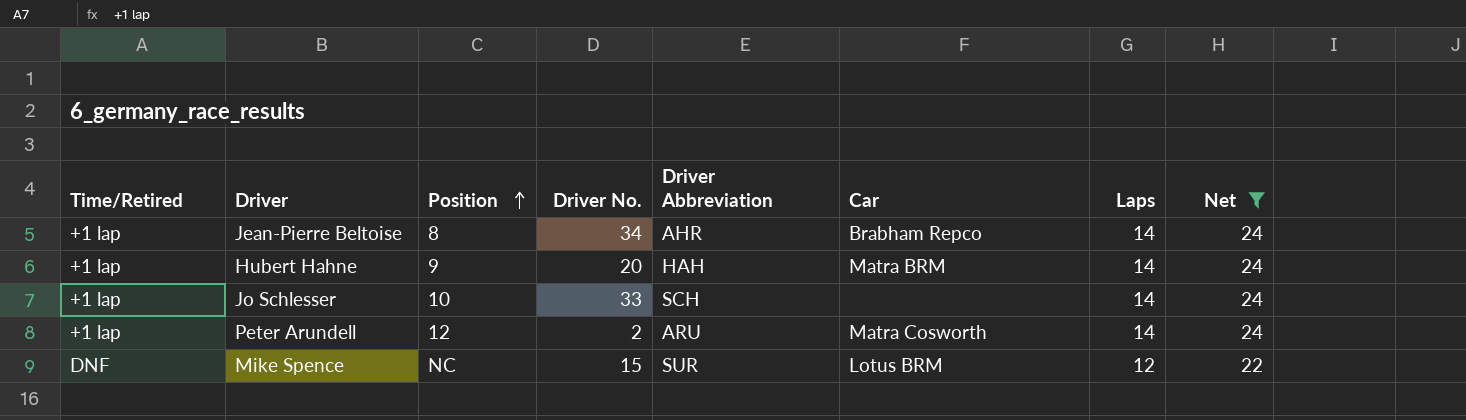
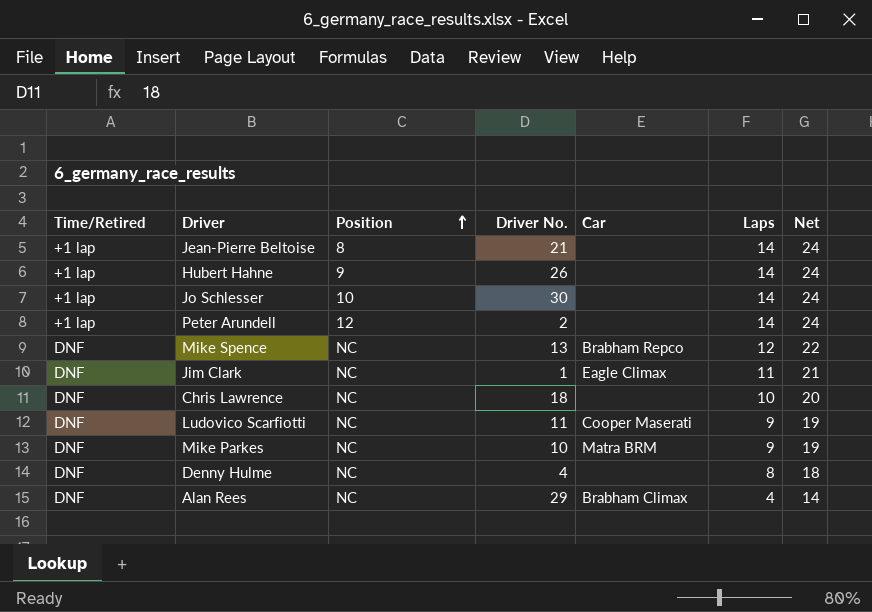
filter: Net >= 22 -> none
column Driver Abbreviation | position: 5 -> none
Jean-Pierre Beltoise | Driver No.: 34 -> 21
Jean-Pierre Beltoise | Car: Brabham Repco -> none
Hubert Hahne | Driver No.: 20 -> 26
Hubert Hahne | Car: Matra BRM -> none
Jo Schlesser | Driver No.: 33 -> 30
Peter Arundell | Car: Matra Cosworth -> none
Mike Spence | Driver No.: 15 -> 13
Mike Spence | Car: Lotus BRM -> Brabham Repco

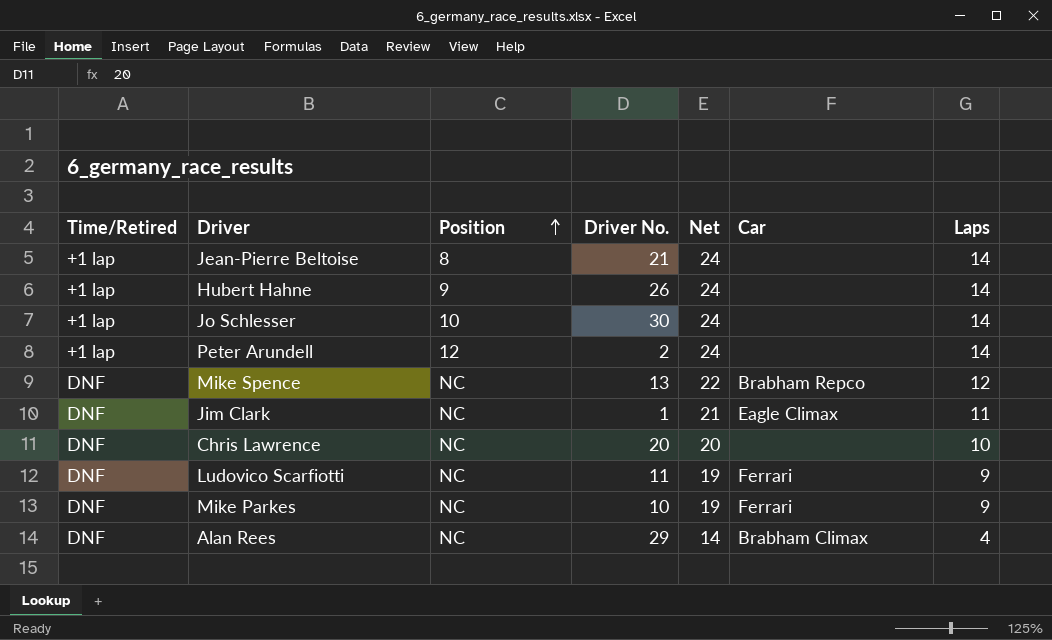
column Net | position: 7 -> 5
row Denny Hulme: DNF | NC | 4 | none | 8 | 18 -> none
Chris Lawrence | Driver No.: 18 -> 20
Ludovico Scarfiotti | Car: Cooper Maserati -> Ferrari
Mike Parkes | Car: Matra BRM -> Ferrari

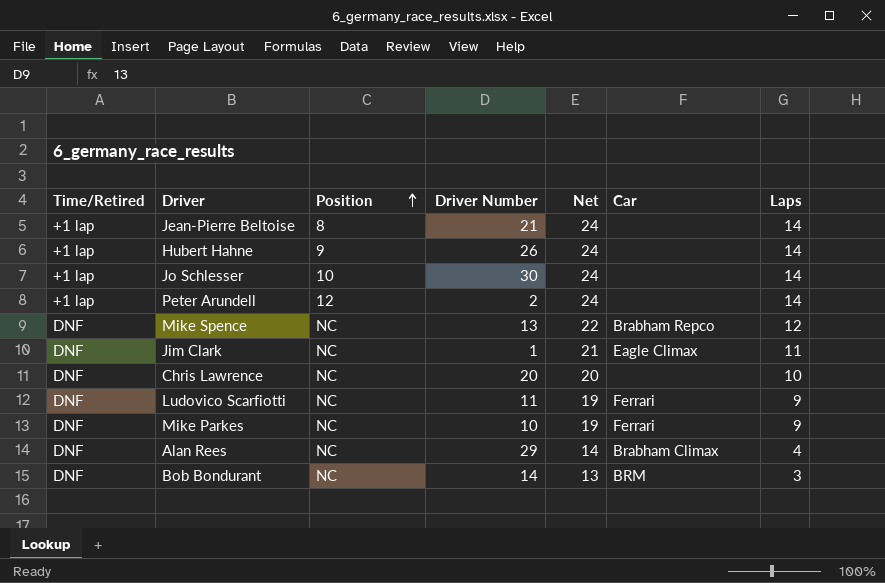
column name: Driver No. -> Driver Number
row Bob Bondurant: none -> DNF | NC | 14 | 13 | BRM | 3

